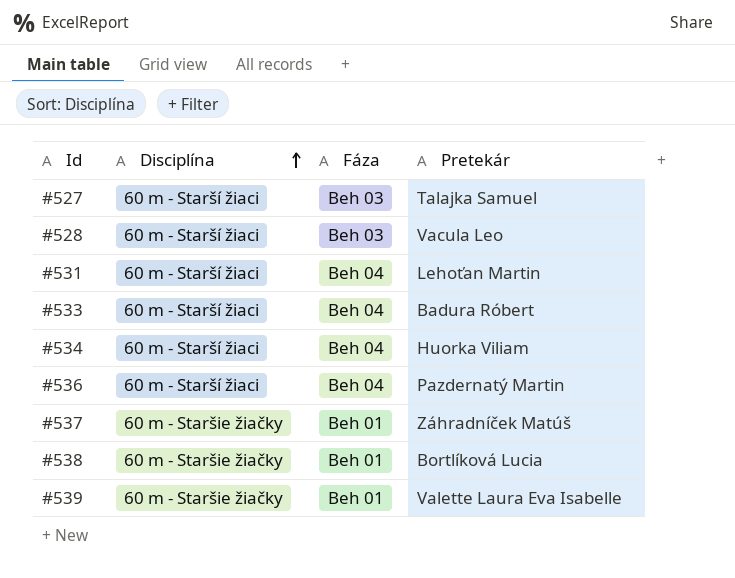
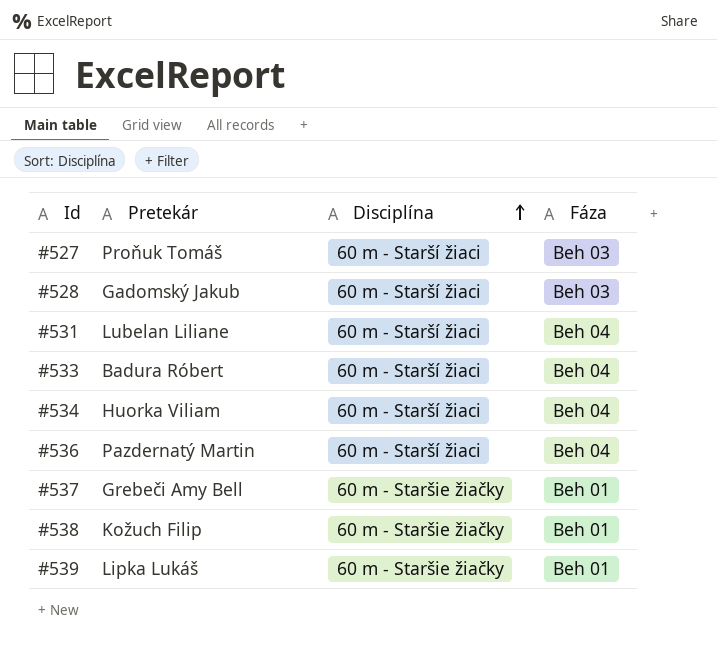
column Pretekár | position: 4 -> 2
#527 | Pretekár: Talajka Samuel -> Proňuk Tomáš
#528 | Pretekár: Vacula Leo -> Gadomský Jakub
#531 | Pretekár: Lehoťan Martin -> Lubelan Liliane
#537 | Pretekár: Záhradníček Matúš -> Grebeči Amy Bell
#538 | Pretekár: Bortlíková Lucia -> Kožuch Filip
#539 | Pretekár: Valette Laura Eva Isabelle -> Lipka Lukáš

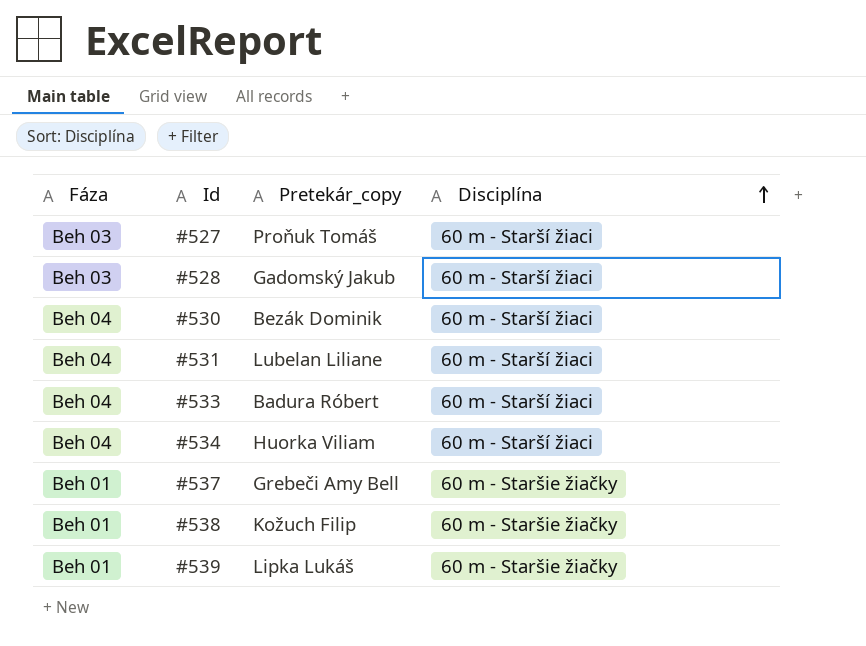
column Fáza | position: 4 -> 1
column name: Pretekár -> Pretekár_copy
row #536: Pazdernatý Martin | 60 m - Starší žiaci | Beh 04 -> none
row #530: none -> Beh 04 | Bezák Dominik | 60 m - Starší žiaci

